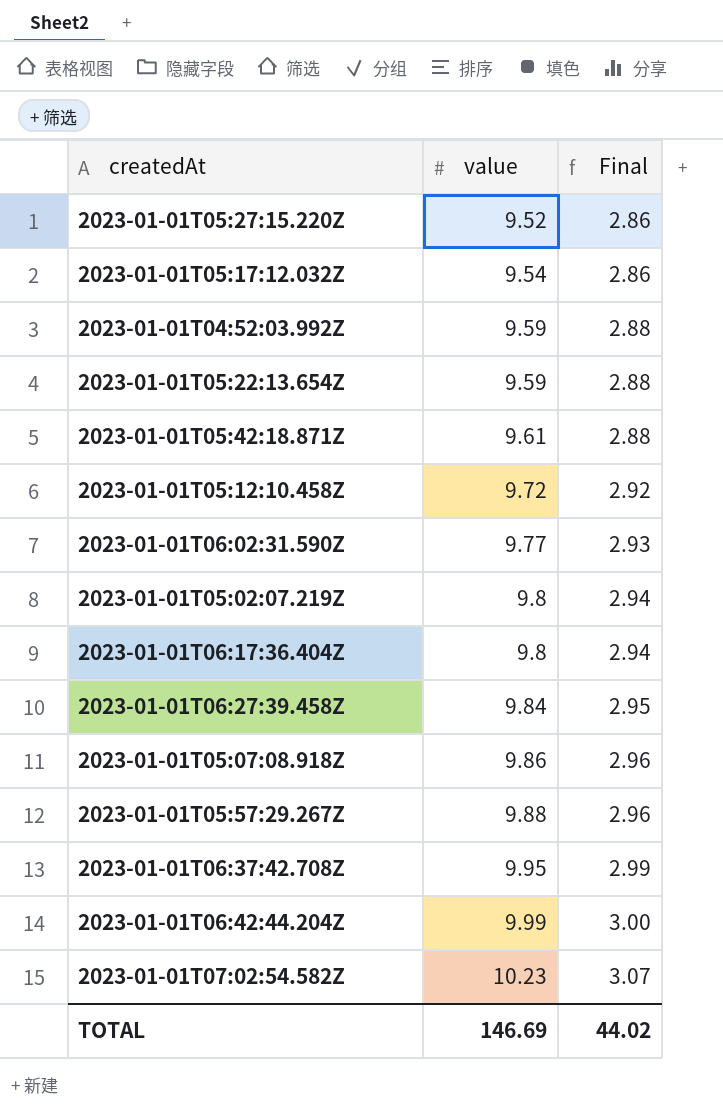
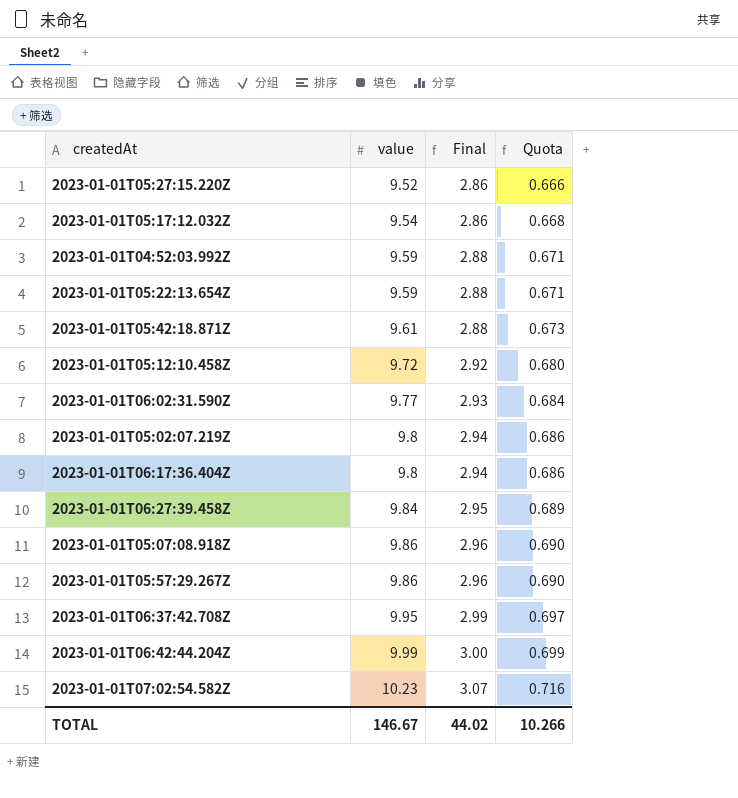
column Quota | formula: none -> [value] * 0.07
2023-01-01T05:57:29.267Z | value: 9.88 -> 9.86
TOTAL | value: 146.69 -> 146.67

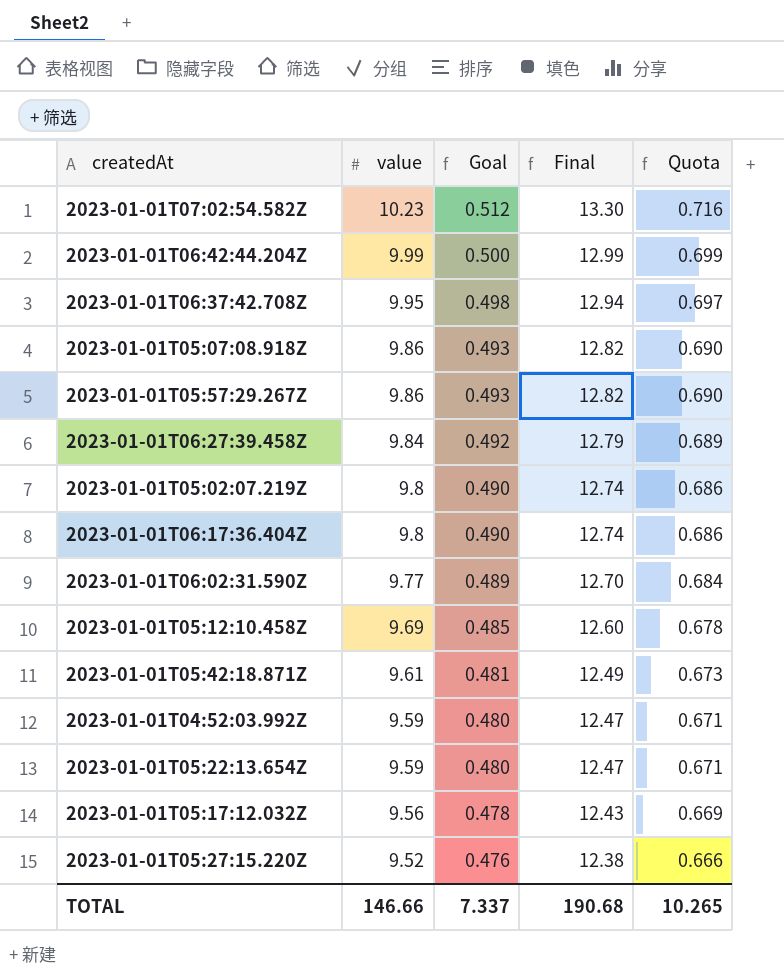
row order: value ascending -> value descending
column Goal | formula: none -> [value] * 0.05
column Final | formula: [value] * 0.3 -> [value] * 1.3
2023-01-01T05:12:10.458Z | value: 9.72 -> 9.69
2023-01-01T05:12:10.458Z | Quota: 0.680 -> 0.678
2023-01-01T05:17:12.032Z | value: 9.54 -> 9.56
2023-01-01T05:17:12.032Z | Quota: 0.668 -> 0.669
TOTAL | value: 146.67 -> 146.66
TOTAL | Final: 44.02 -> 190.68
TOTAL | Quota: 10.266 -> 10.265

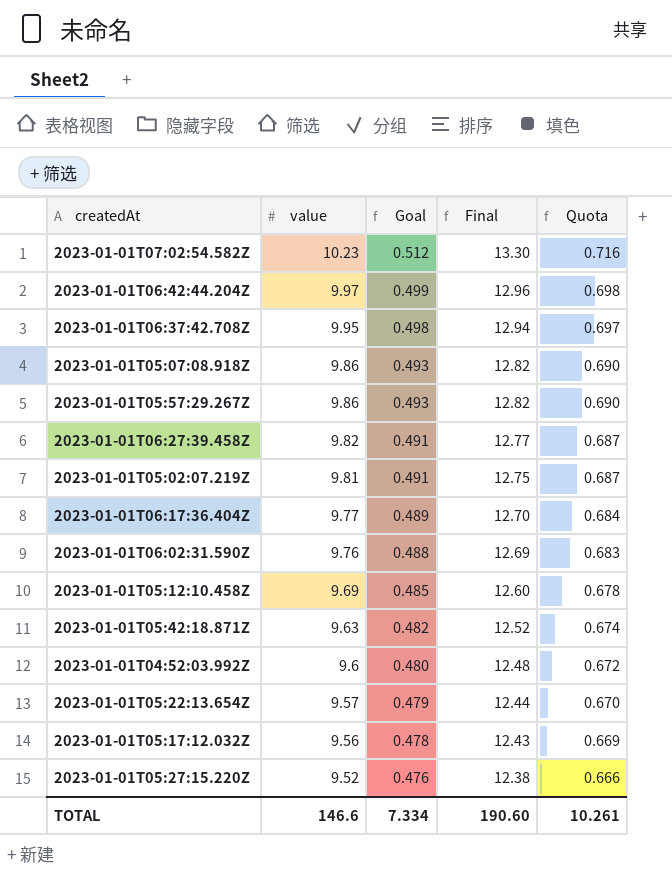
2023-01-01T06:42:44.204Z | value: 9.99 -> 9.97
2023-01-01T06:42:44.204Z | Goal: 0.500 -> 0.499
2023-01-01T06:42:44.204Z | Final: 12.99 -> 12.96
2023-01-01T06:42:44.204Z | Quota: 0.699 -> 0.698
2023-01-01T06:27:39.458Z | value: 9.84 -> 9.82
2023-01-01T06:27:39.458Z | Goal: 0.492 -> 0.491
2023-01-01T06:27:39.458Z | Final: 12.79 -> 12.77
2023-01-01T06:27:39.458Z | Quota: 0.689 -> 0.687
2023-01-01T05:02:07.219Z | value: 9.8 -> 9.81
2023-01-01T05:02:07.219Z | Goal: 0.490 -> 0.491
2023-01-01T05:02:07.219Z | Final: 12.74 -> 12.75
2023-01-01T05:02:07.219Z | Quota: 0.686 -> 0.687
2023-01-01T06:17:36.404Z | value: 9.8 -> 9.77
2023-01-01T06:17:36.404Z | Goal: 0.490 -> 0.489
2023-01-01T06:17:36.404Z | Final: 12.74 -> 12.70
2023-01-01T06:17:36.404Z | Quota: 0.686 -> 0.684
2023-01-01T06:02:31.590Z | value: 9.77 -> 9.76
2023-01-01T06:02:31.590Z | Goal: 0.489 -> 0.488
2023-01-01T06:02:31.590Z | Final: 12.70 -> 12.69
2023-01-01T06:02:31.590Z | Quota: 0.684 -> 0.683
2023-01-01T05:42:18.871Z | value: 9.61 -> 9.63
2023-01-01T05:42:18.871Z | Goal: 0.481 -> 0.482
2023-01-01T05:42:18.871Z | Final: 12.49 -> 12.52
2023-01-01T05:42:18.871Z | Quota: 0.673 -> 0.674
2023-01-01T04:52:03.992Z | value: 9.59 -> 9.6
2023-01-01T04:52:03.992Z | Final: 12.47 -> 12.48
2023-01-01T04:52:03.992Z | Quota: 0.671 -> 0.672
2023-01-01T05:22:13.654Z | value: 9.59 -> 9.57
2023-01-01T05:22:13.654Z | Goal: 0.480 -> 0.479
2023-01-01T05:22:13.654Z | Final: 12.47 -> 12.44
2023-01-01T05:22:13.654Z | Quota: 0.671 -> 0.670
TOTAL | value: 146.66 -> 146.6
TOTAL | Goal: 7.337 -> 7.334
TOTAL | Final: 190.68 -> 190.60
TOTAL | Quota: 10.265 -> 10.261

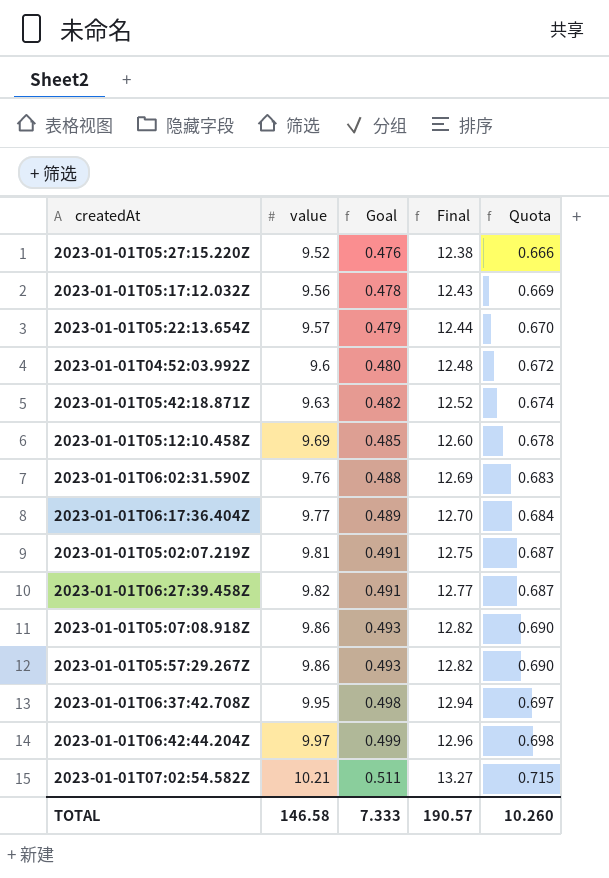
row order: value descending -> value ascending
2023-01-01T07:02:54.582Z | value: 10.23 -> 10.21
2023-01-01T07:02:54.582Z | Goal: 0.512 -> 0.511
2023-01-01T07:02:54.582Z | Final: 13.30 -> 13.27
2023-01-01T07:02:54.582Z | Quota: 0.716 -> 0.715
TOTAL | value: 146.6 -> 146.58
TOTAL | Goal: 7.334 -> 7.333
TOTAL | Final: 190.60 -> 190.57
TOTAL | Quota: 10.261 -> 10.260

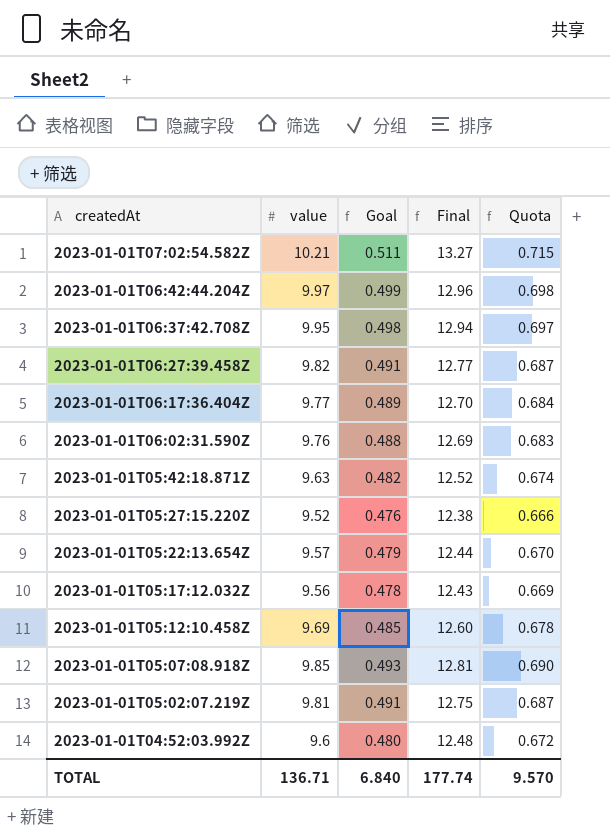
row order: value ascending -> createdAt descending
row 2023-01-01T05:57:29.267Z: 9.86 | 0.493 | 12.82 | 0.690 -> none
2023-01-01T05:07:08.918Z | value: 9.86 -> 9.85
2023-01-01T05:07:08.918Z | Final: 12.82 -> 12.81
TOTAL | value: 146.58 -> 136.71
TOTAL | Goal: 7.333 -> 6.840
TOTAL | Final: 190.57 -> 177.74
TOTAL | Quota: 10.260 -> 9.570

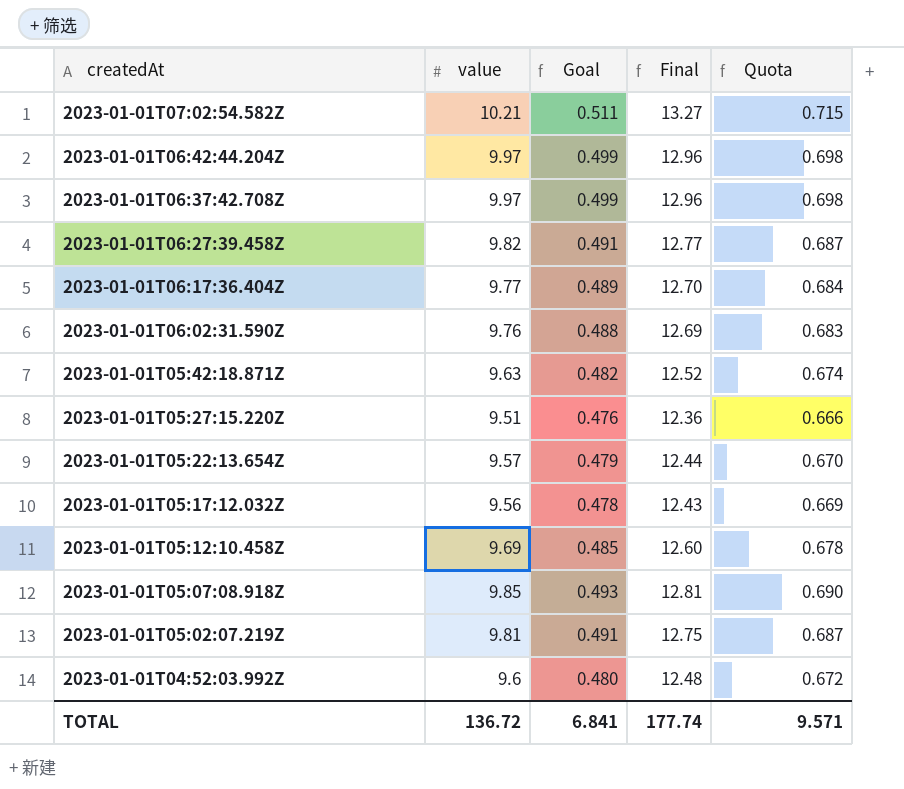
2023-01-01T06:37:42.708Z | value: 9.95 -> 9.97
2023-01-01T06:37:42.708Z | Goal: 0.498 -> 0.499
2023-01-01T06:37:42.708Z | Final: 12.94 -> 12.96
2023-01-01T06:37:42.708Z | Quota: 0.697 -> 0.698
2023-01-01T05:27:15.220Z | value: 9.52 -> 9.51
2023-01-01T05:27:15.220Z | Final: 12.38 -> 12.36
TOTAL | value: 136.71 -> 136.72
TOTAL | Goal: 6.840 -> 6.841
TOTAL | Quota: 9.570 -> 9.571

